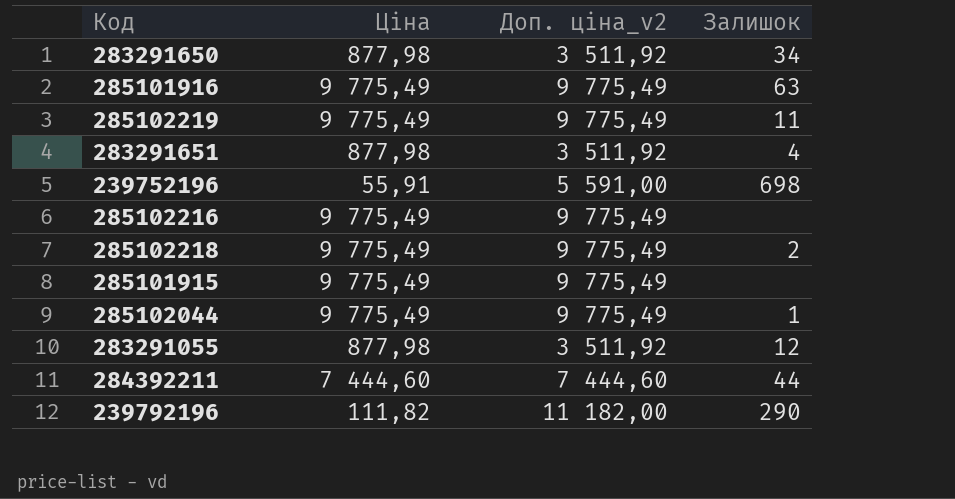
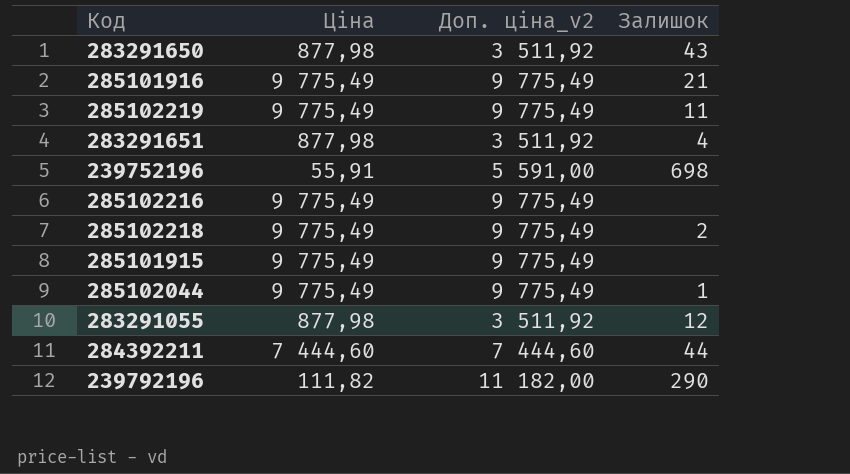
283291650 | Залишок: 34 -> 43
285101916 | Залишок: 63 -> 21

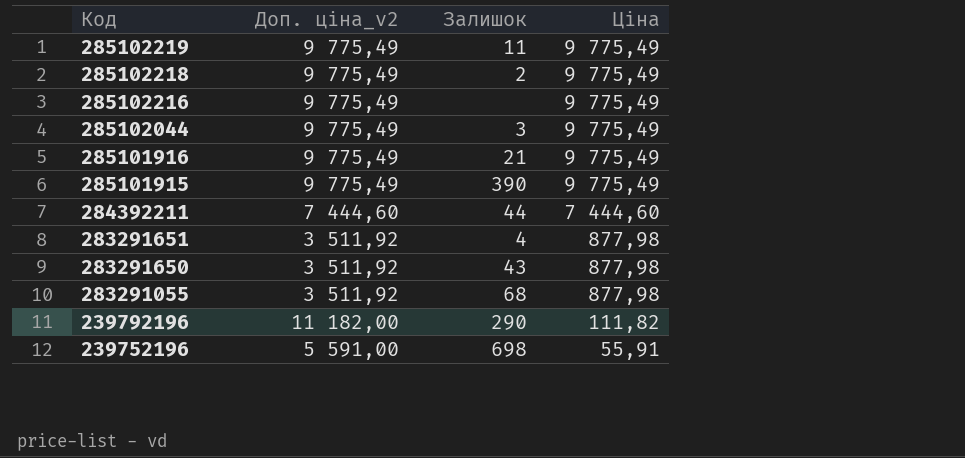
row order: none -> Код descending
column Ціна | position: 2 -> 4
285102044 | Залишок: 1 -> 3
285101915 | Залишок: none -> 390
283291055 | Залишок: 12 -> 68

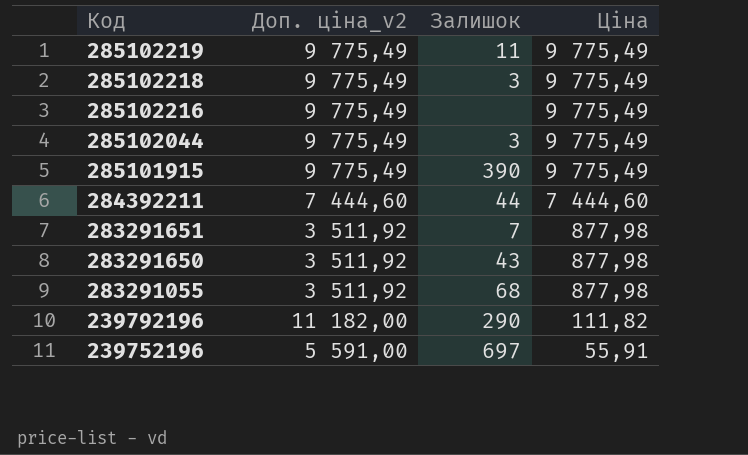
row 285101916: 9 775,49 | 21 | 9 775,49 -> none
285102218 | Залишок: 2 -> 3
283291651 | Залишок: 4 -> 7
239752196 | Залишок: 698 -> 697

